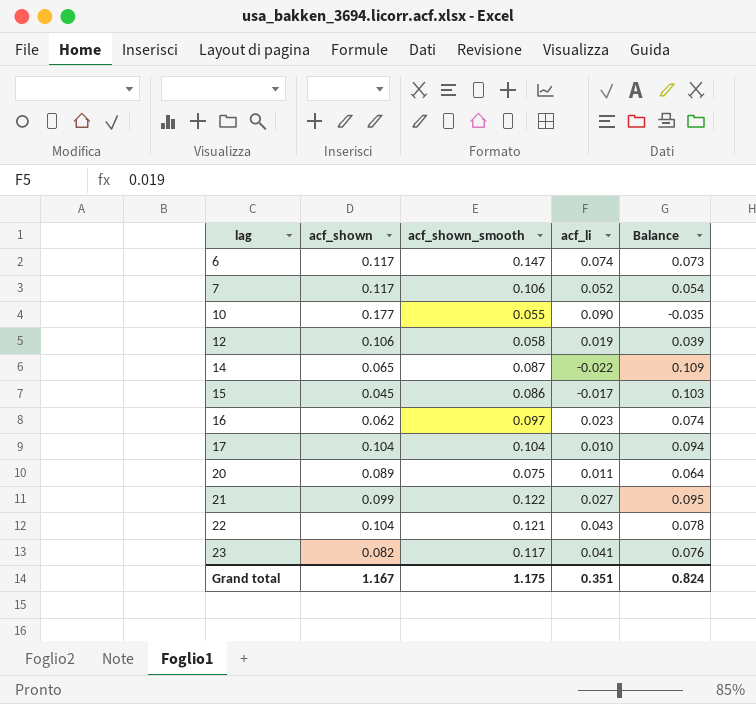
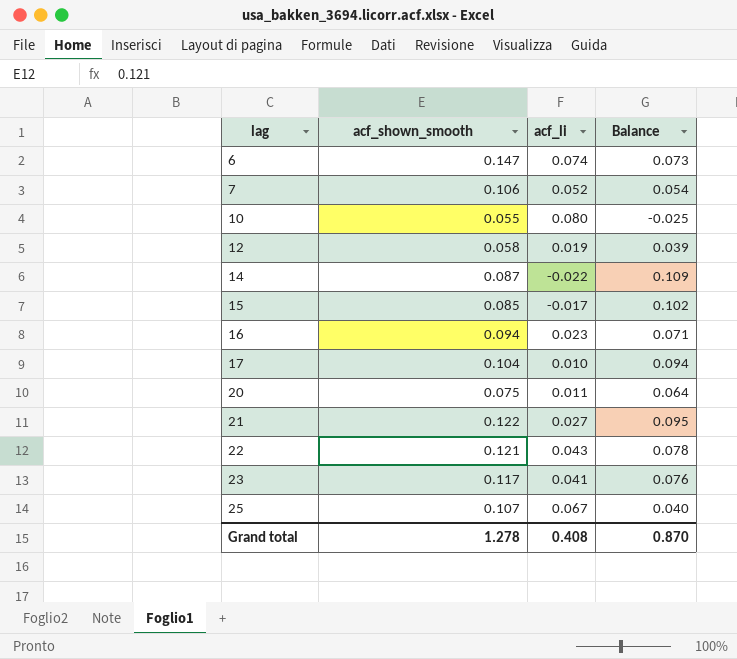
column acf_shown | position: 2 -> none
10 | acf_li: 0.090 -> 0.080
10 | Balance: -0.035 -> -0.025
15 | acf_shown_smooth: 0.086 -> 0.085
15 | Balance: 0.103 -> 0.102
16 | acf_shown_smooth: 0.097 -> 0.094
16 | Balance: 0.074 -> 0.071
row 25: none -> 0.107 | 0.067 | 0.040
Grand total | acf_shown_smooth: 1.175 -> 1.278
Grand total | acf_li: 0.351 -> 0.408
Grand total | Balance: 0.824 -> 0.870

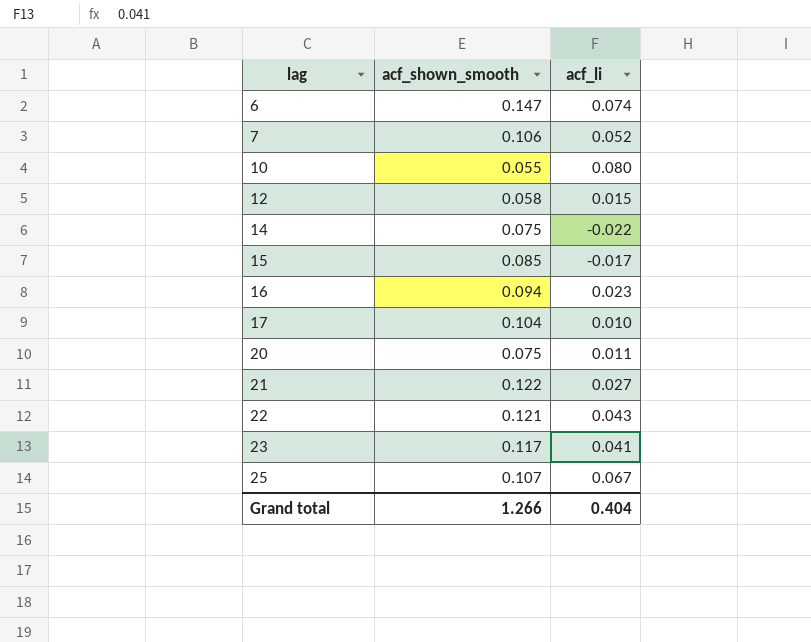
column Balance | formula: [acf_shown_smooth] - [acf_li] -> none
12 | acf_li: 0.019 -> 0.015
14 | acf_shown_smooth: 0.087 -> 0.075
Grand total | acf_shown_smooth: 1.278 -> 1.266
Grand total | acf_li: 0.408 -> 0.404

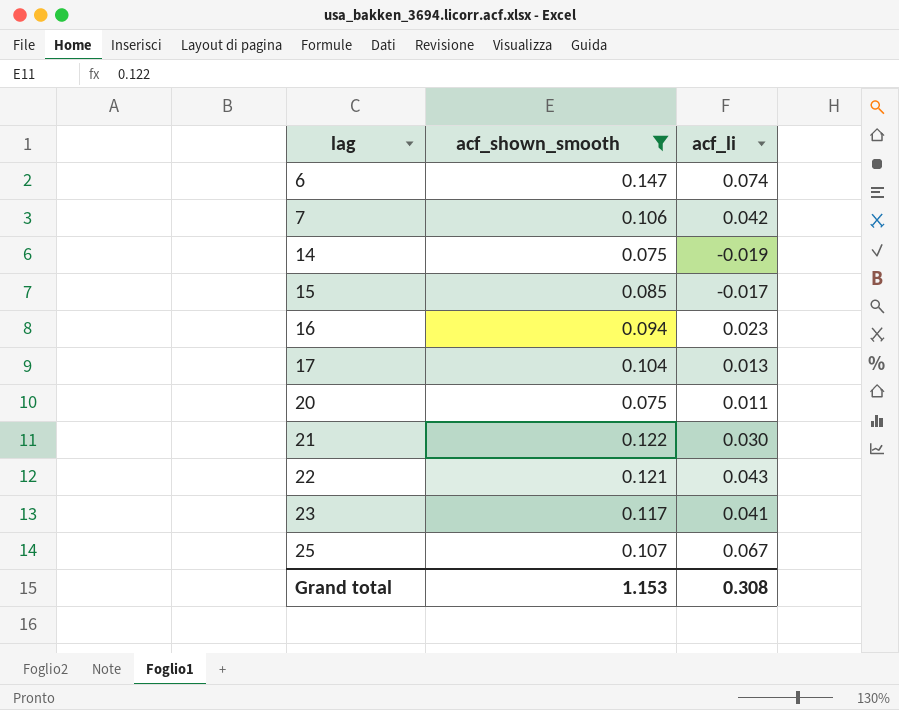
filter: none -> acf_shown_smooth >= 0.075
7 | acf_li: 0.052 -> 0.042
14 | acf_li: -0.022 -> -0.019
17 | acf_li: 0.010 -> 0.013
21 | acf_li: 0.027 -> 0.030
Grand total | acf_shown_smooth: 1.266 -> 1.153
Grand total | acf_li: 0.404 -> 0.308

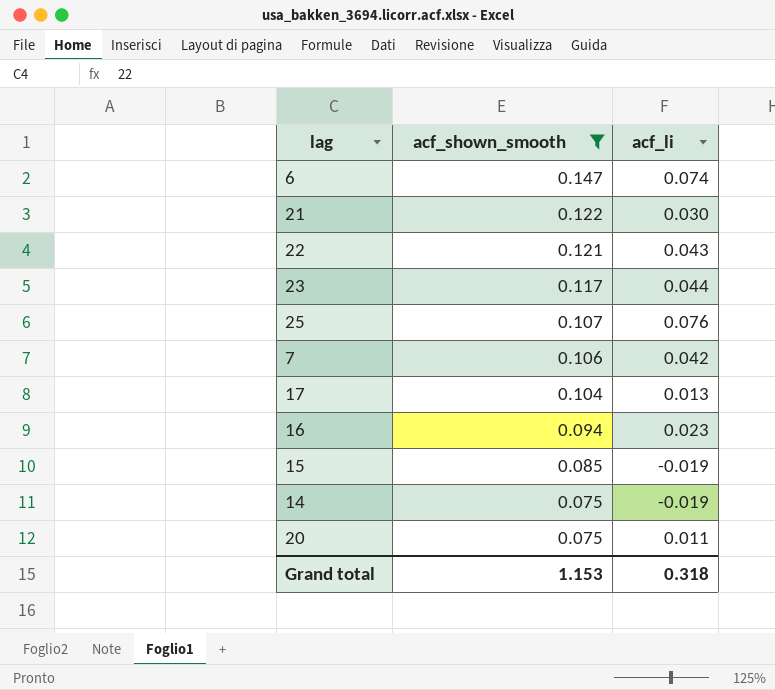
row order: lag ascending -> acf_shown_smooth descending
23 | acf_li: 0.041 -> 0.044
25 | acf_li: 0.067 -> 0.076
15 | acf_li: -0.017 -> -0.019
Grand total | acf_li: 0.308 -> 0.318

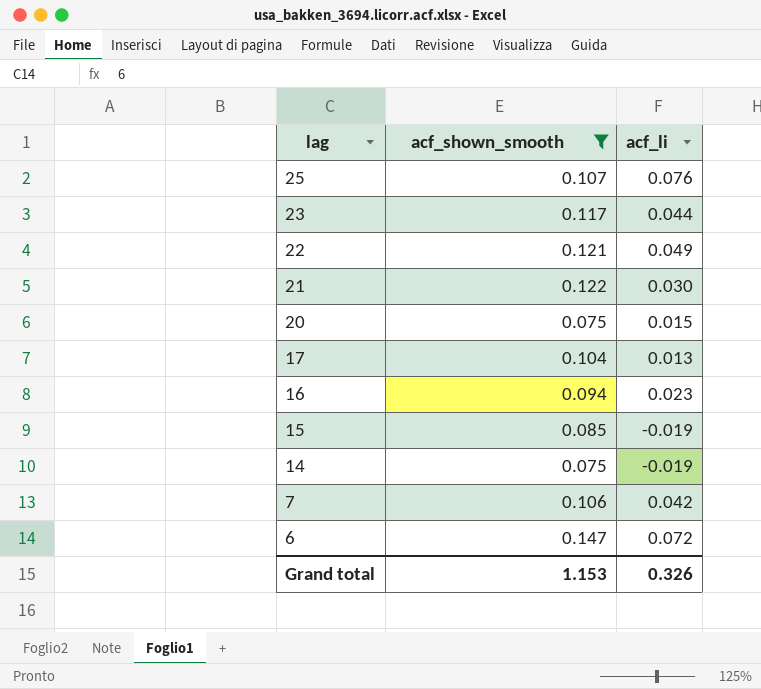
row order: acf_shown_smooth descending -> lag descending
22 | acf_li: 0.043 -> 0.049
20 | acf_li: 0.011 -> 0.015
6 | acf_li: 0.074 -> 0.072
Grand total | acf_li: 0.318 -> 0.326

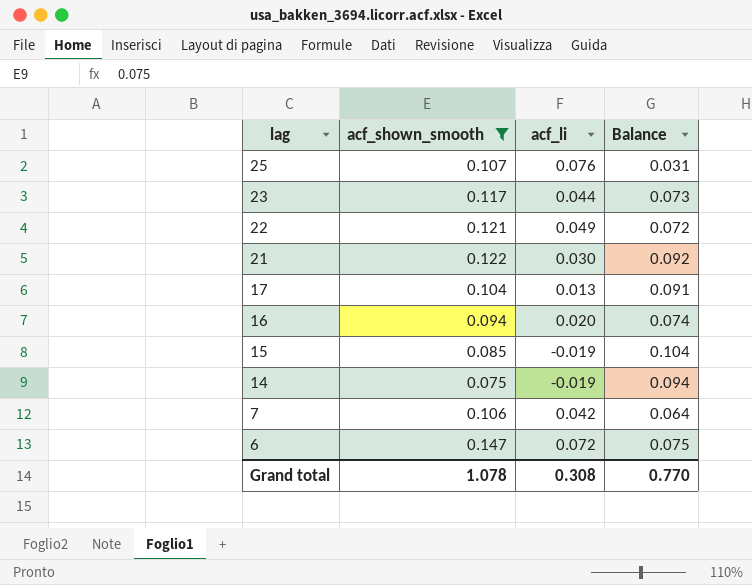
column Balance | formula: none -> [acf_shown_smooth] - [acf_li]
row 20: 0.075 | 0.015 -> none
16 | acf_li: 0.023 -> 0.020
Grand total | acf_shown_smooth: 1.153 -> 1.078
Grand total | acf_li: 0.326 -> 0.308

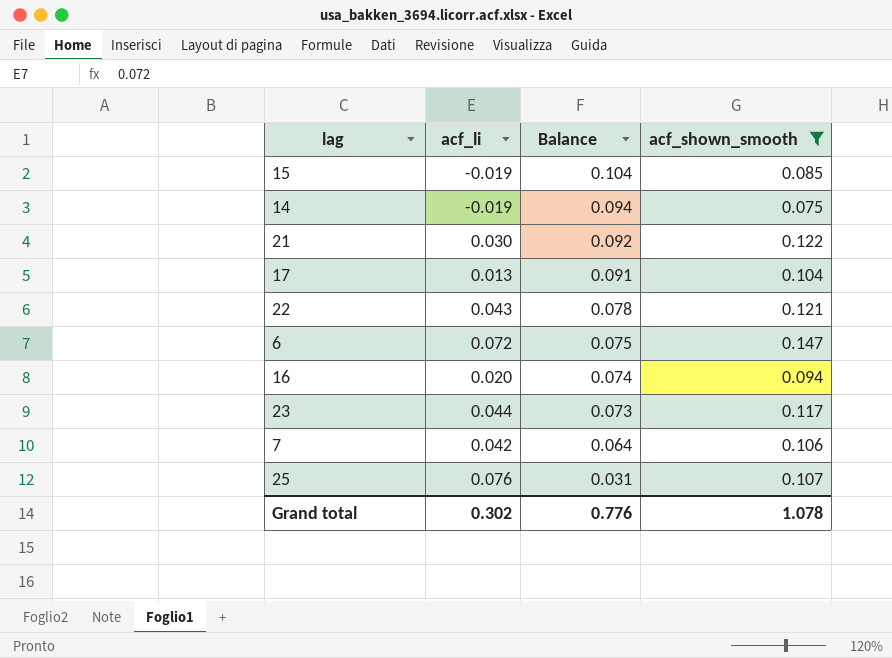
row order: lag descending -> Balance descending
column acf_shown_smooth | position: 2 -> 4
22 | acf_li: 0.049 -> 0.043
22 | Balance: 0.072 -> 0.078
Grand total | acf_li: 0.308 -> 0.302
Grand total | Balance: 0.770 -> 0.776

